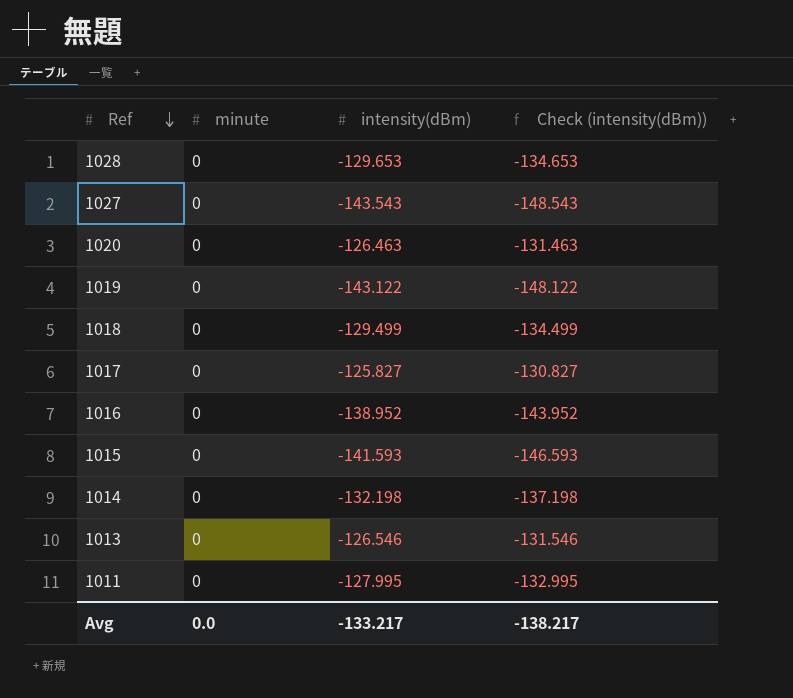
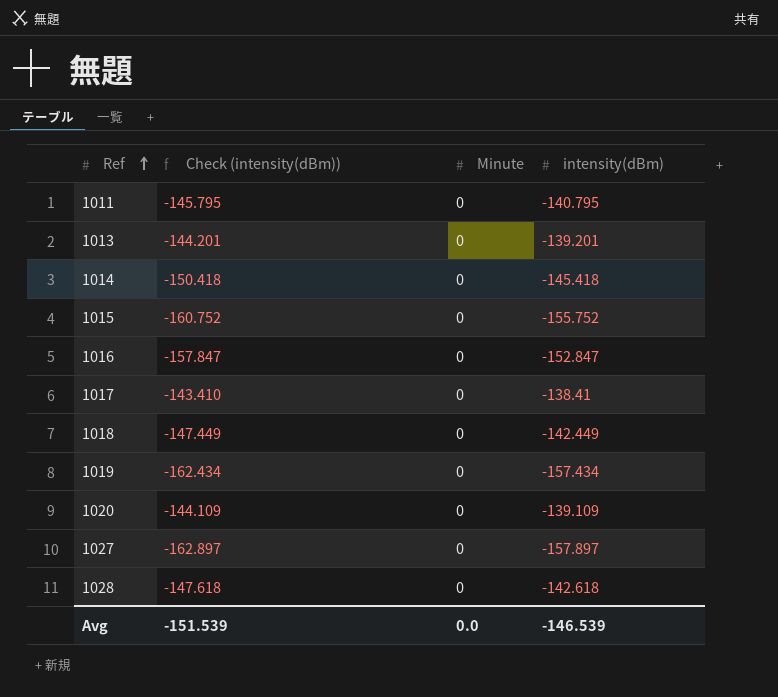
row order: Ref descending -> Ref ascending
column Check (intensity(dBm)) | position: 4 -> 2
column name: minute -> Minute
1011 | Check (intensity(dBm)): -132.995 -> -145.795
1011 | intensity(dBm): -127.995 -> -140.795
1013 | Check (intensity(dBm)): -131.546 -> -144.201
1013 | intensity(dBm): -126.546 -> -139.201
1014 | Check (intensity(dBm)): -137.198 -> -150.418
1014 | intensity(dBm): -132.198 -> -145.418
1015 | Check (intensity(dBm)): -146.593 -> -160.752
1015 | intensity(dBm): -141.593 -> -155.752
1016 | Check (intensity(dBm)): -143.952 -> -157.847
1016 | intensity(dBm): -138.952 -> -152.847
1017 | Check (intensity(dBm)): -130.827 -> -143.410
1017 | intensity(dBm): -125.827 -> -138.41
1018 | Check (intensity(dBm)): -134.499 -> -147.449
1018 | intensity(dBm): -129.499 -> -142.449
1019 | Check (intensity(dBm)): -148.122 -> -162.434
1019 | intensity(dBm): -143.122 -> -157.434
1020 | Check (intensity(dBm)): -131.463 -> -144.109
1020 | intensity(dBm): -126.463 -> -139.109
1027 | Check (intensity(dBm)): -148.543 -> -162.897
1027 | intensity(dBm): -143.543 -> -157.897
1028 | Check (intensity(dBm)): -134.653 -> -147.618
1028 | intensity(dBm): -129.653 -> -142.618
Avg | Check (intensity(dBm)): -138.217 -> -151.539
Avg | intensity(dBm): -133.217 -> -146.539

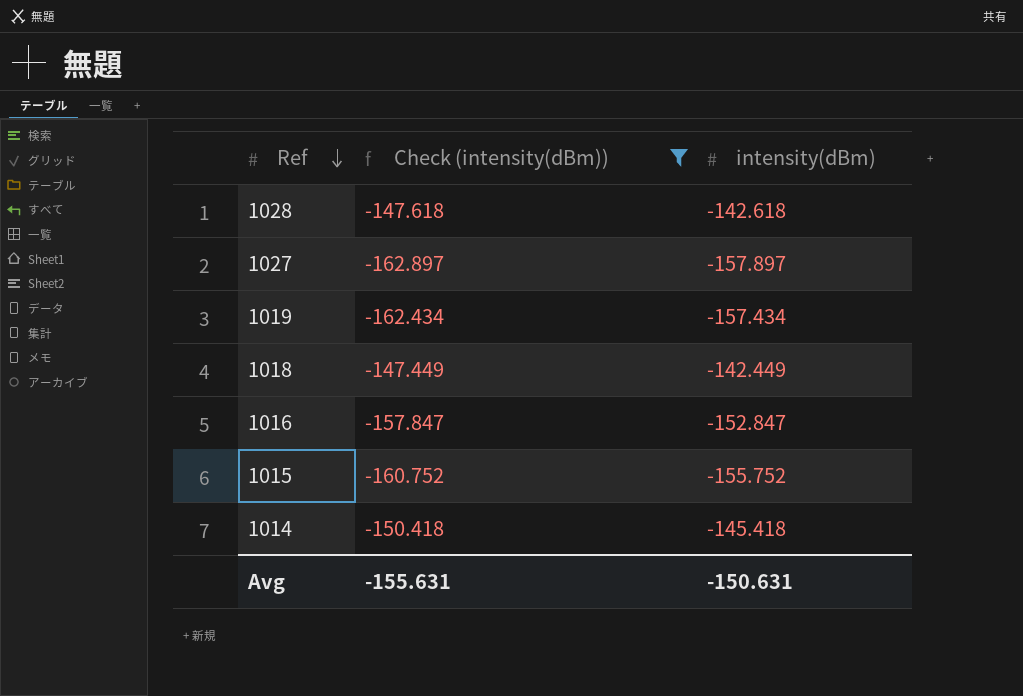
filter: none -> Check (intensity(dBm)) <= -147.449
row order: Ref ascending -> Ref descending
column Minute | position: 3 -> none
Avg | Check (intensity(dBm)): -151.539 -> -155.631
Avg | intensity(dBm): -146.539 -> -150.631

